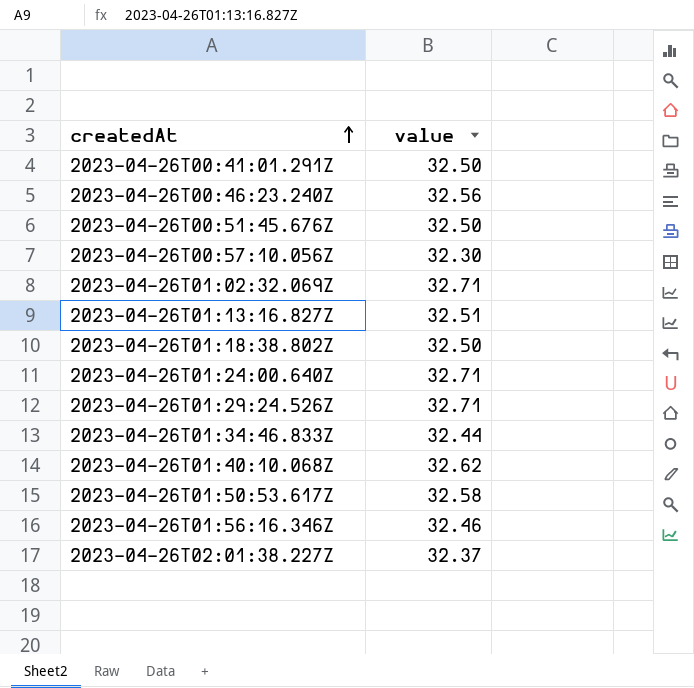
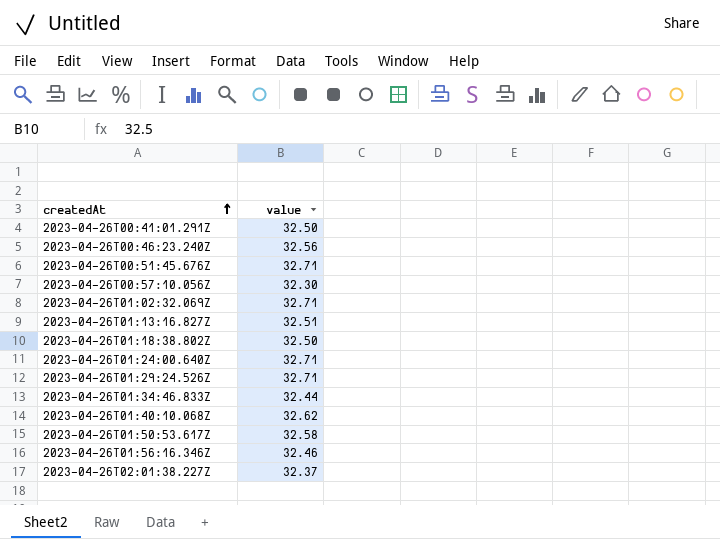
2023-04-26T00:51:45.676Z | value: 32.50 -> 32.71

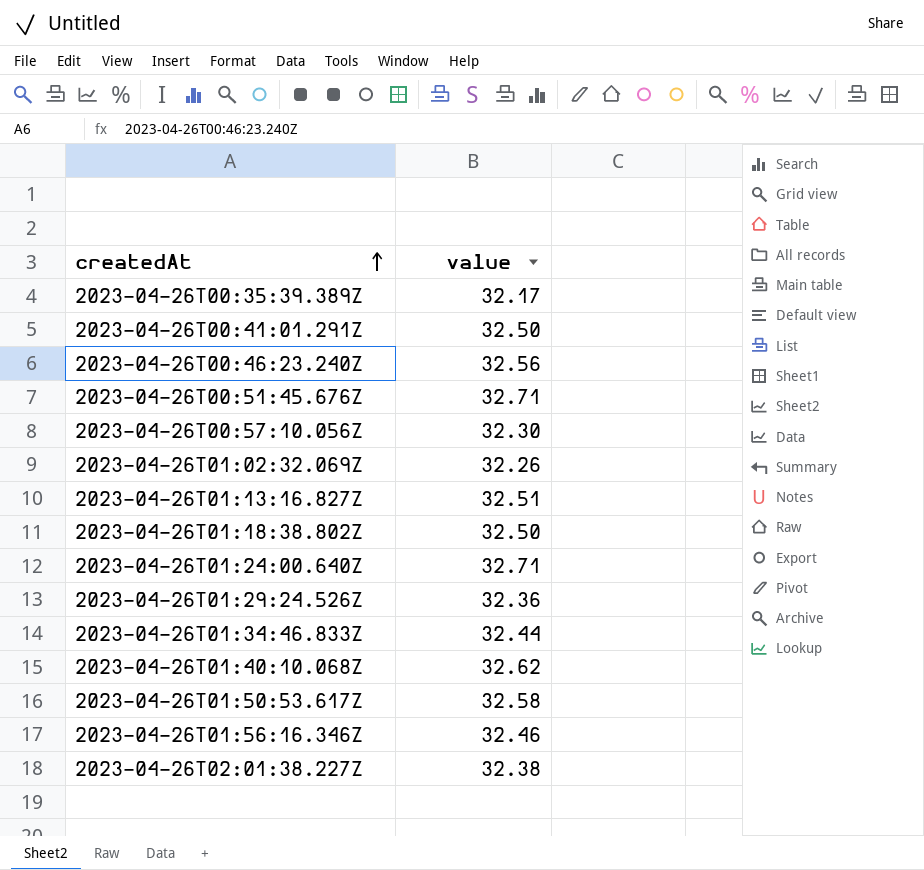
row 2023-04-26T00:35:39.389Z: none -> 32.17
2023-04-26T01:02:32.069Z | value: 32.71 -> 32.26
2023-04-26T01:29:24.526Z | value: 32.71 -> 32.36
2023-04-26T02:01:38.227Z | value: 32.37 -> 32.38

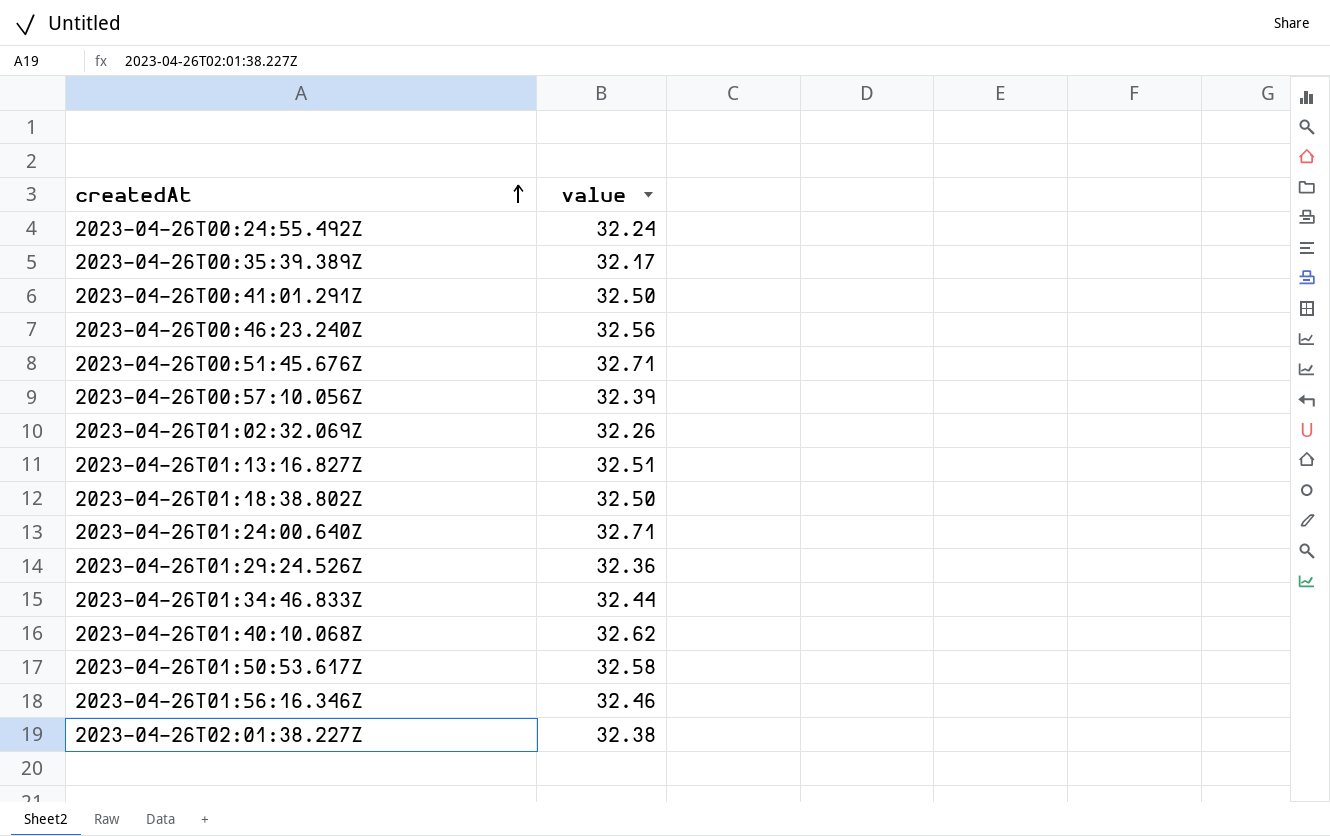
row 2023-04-26T00:24:55.492Z: none -> 32.24
2023-04-26T00:57:10.056Z | value: 32.30 -> 32.39

